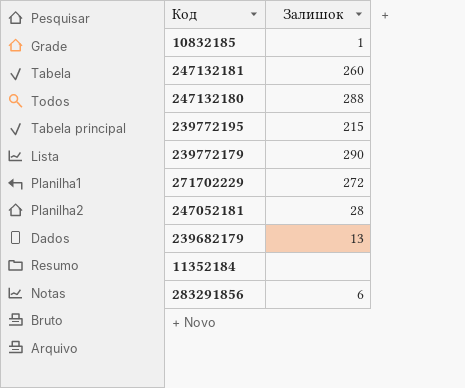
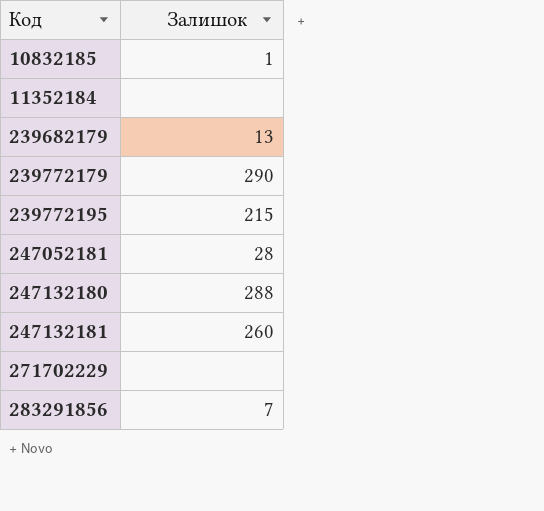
row order: none -> Код ascending
271702229 | Залишок: 272 -> none
283291856 | Залишок: 6 -> 7

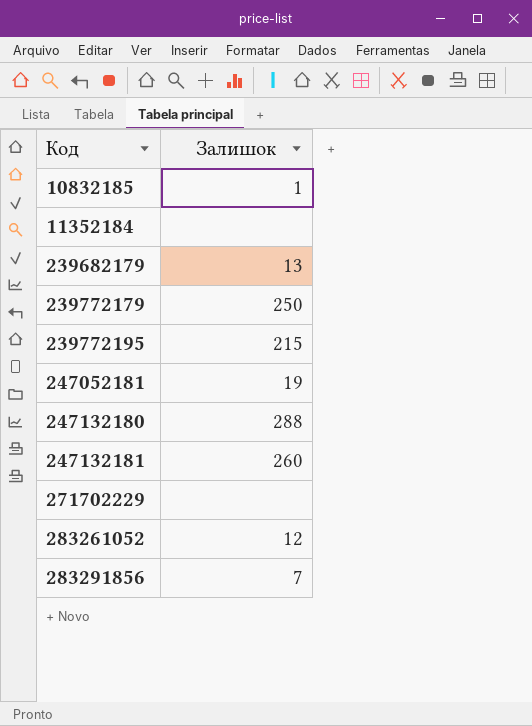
239772179 | Залишок: 290 -> 250
247052181 | Залишок: 28 -> 19
row 283261052: none -> 12

